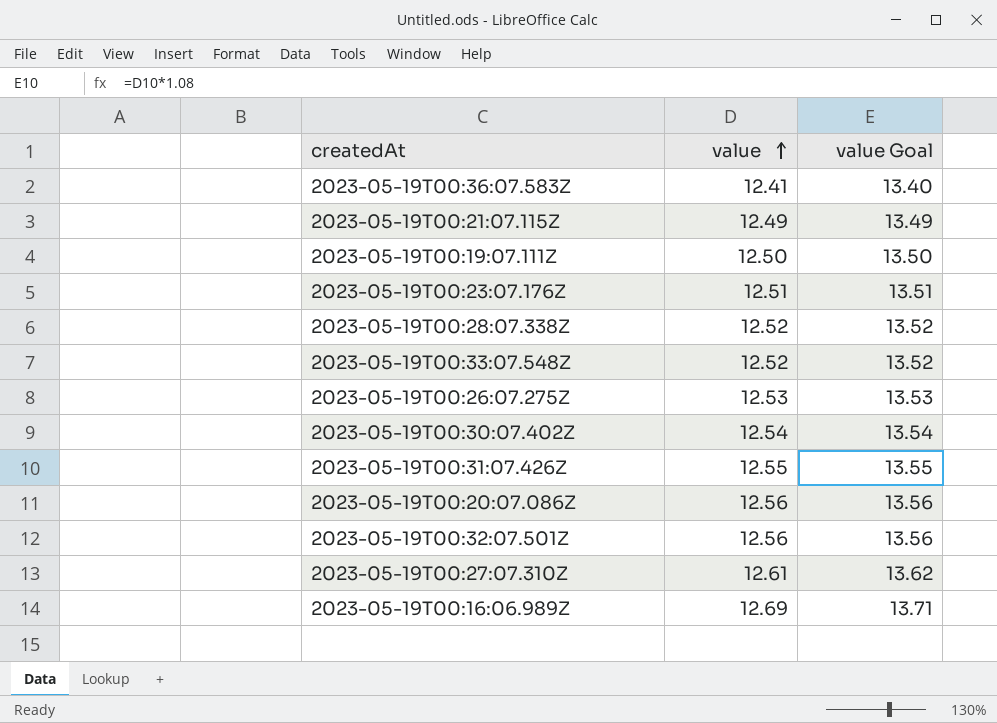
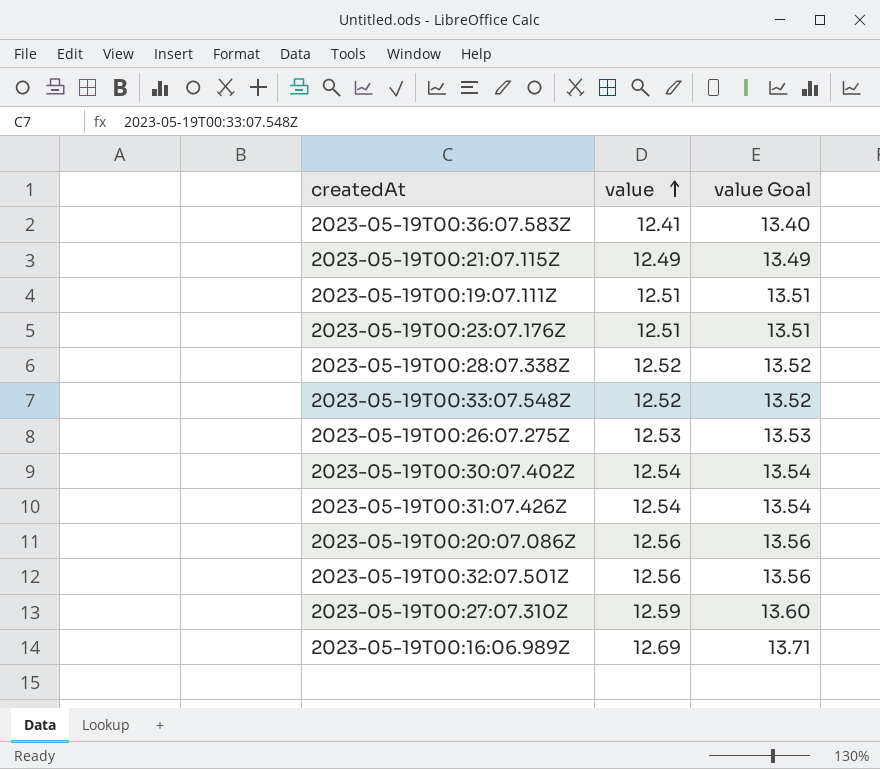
2023-05-19T00:19:07.111Z | value: 12.50 -> 12.51
2023-05-19T00:19:07.111Z | value Goal: 13.50 -> 13.51
2023-05-19T00:31:07.426Z | value: 12.55 -> 12.54
2023-05-19T00:31:07.426Z | value Goal: 13.55 -> 13.54
2023-05-19T00:27:07.310Z | value: 12.61 -> 12.59
2023-05-19T00:27:07.310Z | value Goal: 13.62 -> 13.60

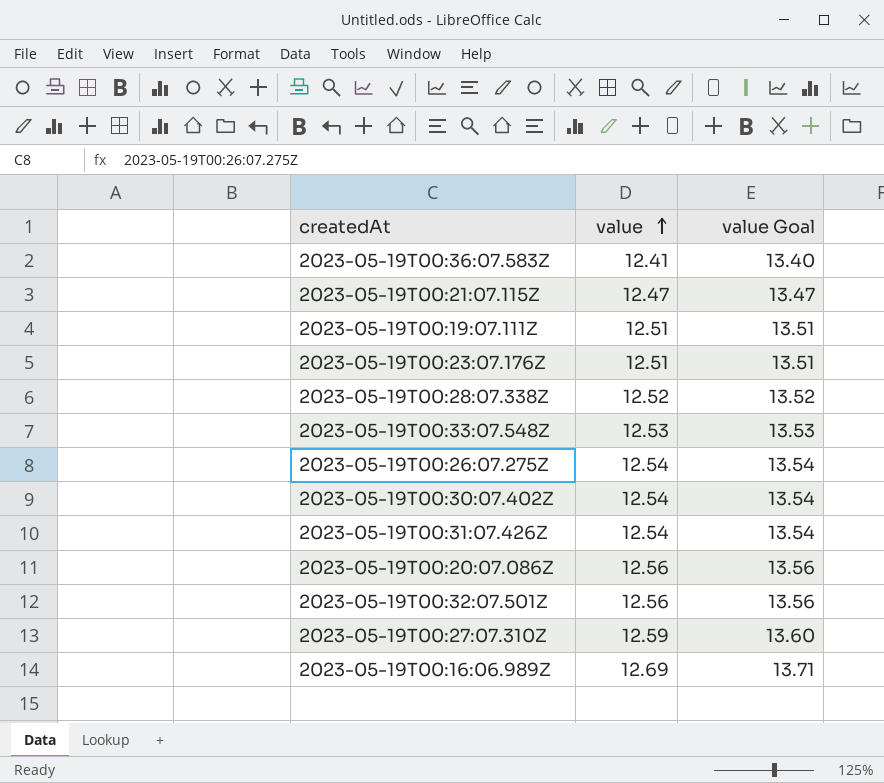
2023-05-19T00:21:07.115Z | value: 12.49 -> 12.47
2023-05-19T00:21:07.115Z | value Goal: 13.49 -> 13.47
2023-05-19T00:33:07.548Z | value: 12.52 -> 12.53
2023-05-19T00:33:07.548Z | value Goal: 13.52 -> 13.53
2023-05-19T00:26:07.275Z | value: 12.53 -> 12.54
2023-05-19T00:26:07.275Z | value Goal: 13.53 -> 13.54

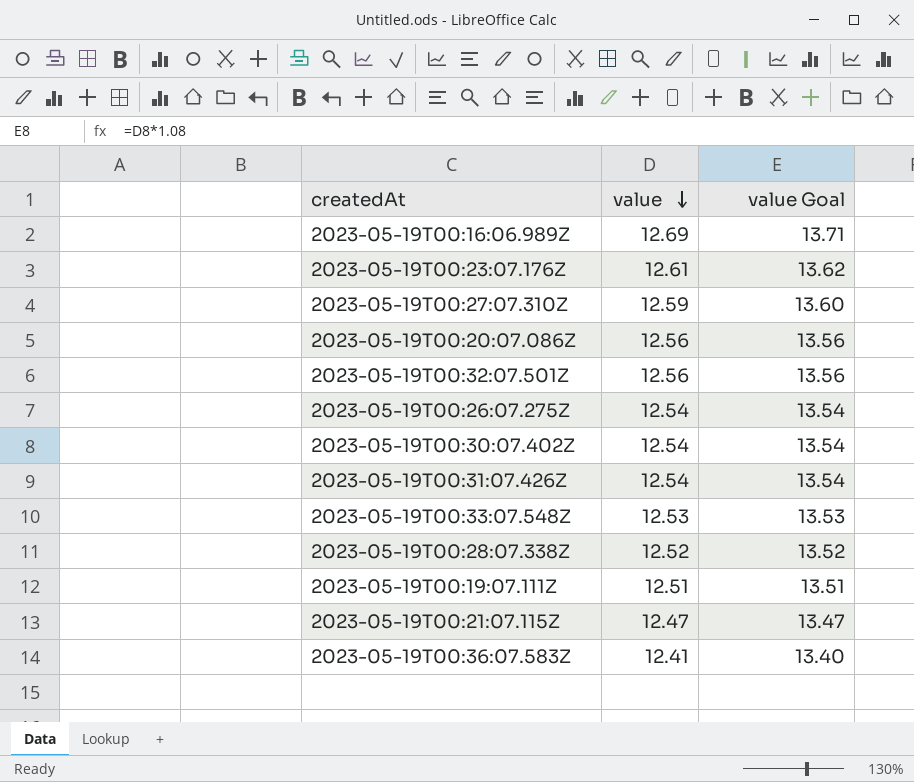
row order: value ascending -> value descending
2023-05-19T00:23:07.176Z | value: 12.51 -> 12.61
2023-05-19T00:23:07.176Z | value Goal: 13.51 -> 13.62

